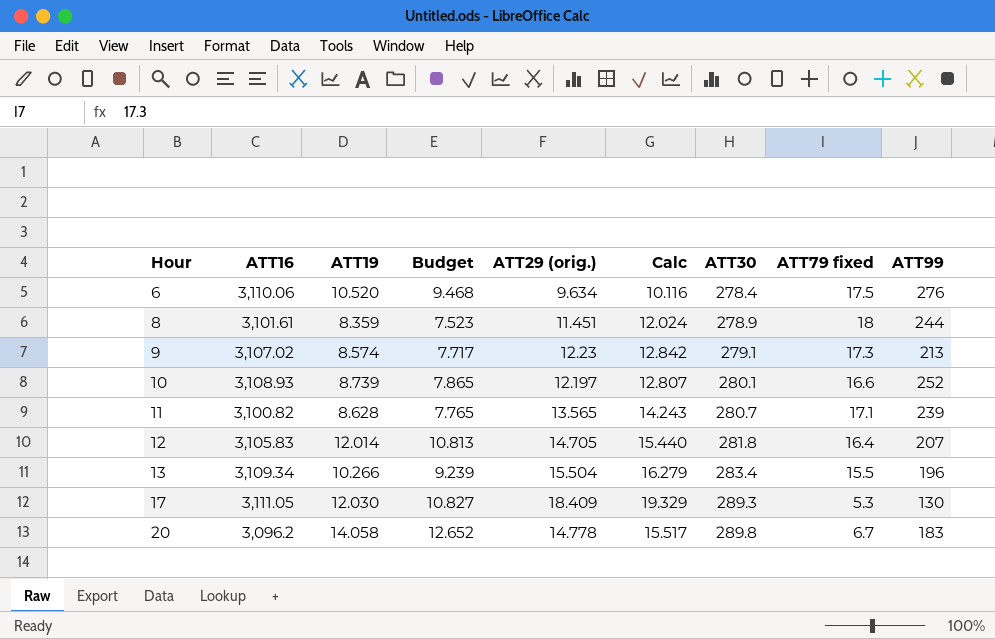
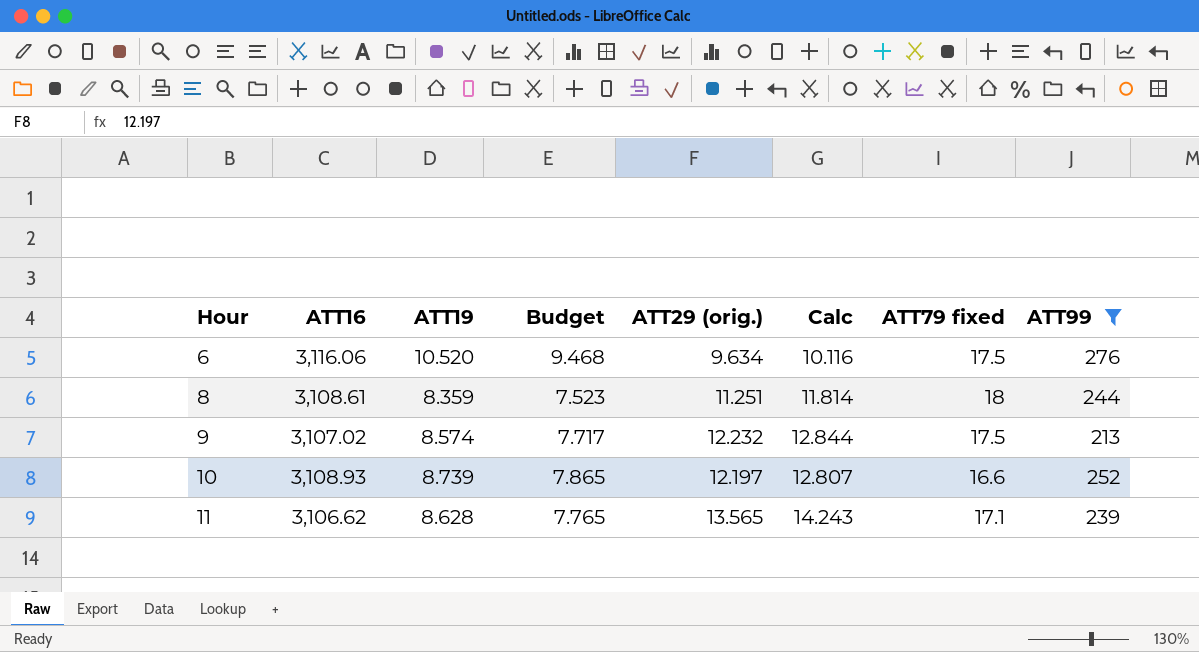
filter: none -> ATT99 >= 213
column ATT30 | position: 7 -> none
6 | ATT16: 3,110.06 -> 3,116.06
8 | ATT16: 3,101.61 -> 3,108.61
8 | ATT29 (orig.): 11.451 -> 11.251
8 | Calc: 12.024 -> 11.814
9 | ATT29 (orig.): 12.23 -> 12.232
9 | Calc: 12.842 -> 12.844
9 | ATT79 fixed: 17.3 -> 17.5
11 | ATT16: 3,100.82 -> 3,106.62

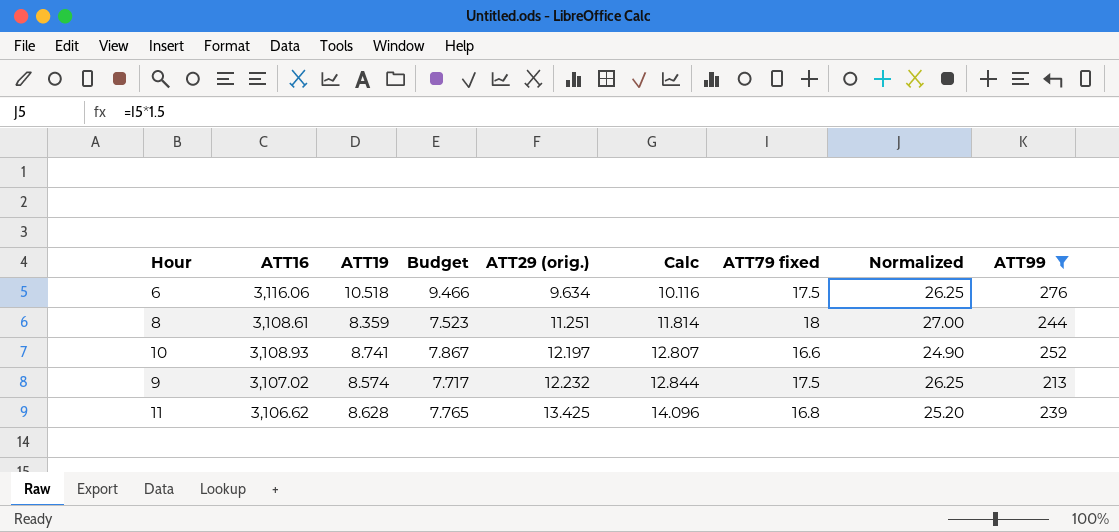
row order: Hour ascending -> ATT29 (orig.) ascending
column Normalized | formula: none -> [ATT79 fixed] * 1.5
6 | ATT19: 10.520 -> 10.518
6 | Budget: 9.468 -> 9.466
10 | ATT19: 8.739 -> 8.741
10 | Budget: 7.865 -> 7.867
11 | ATT29 (orig.): 13.565 -> 13.425
11 | Calc: 14.243 -> 14.096
11 | ATT79 fixed: 17.1 -> 16.8

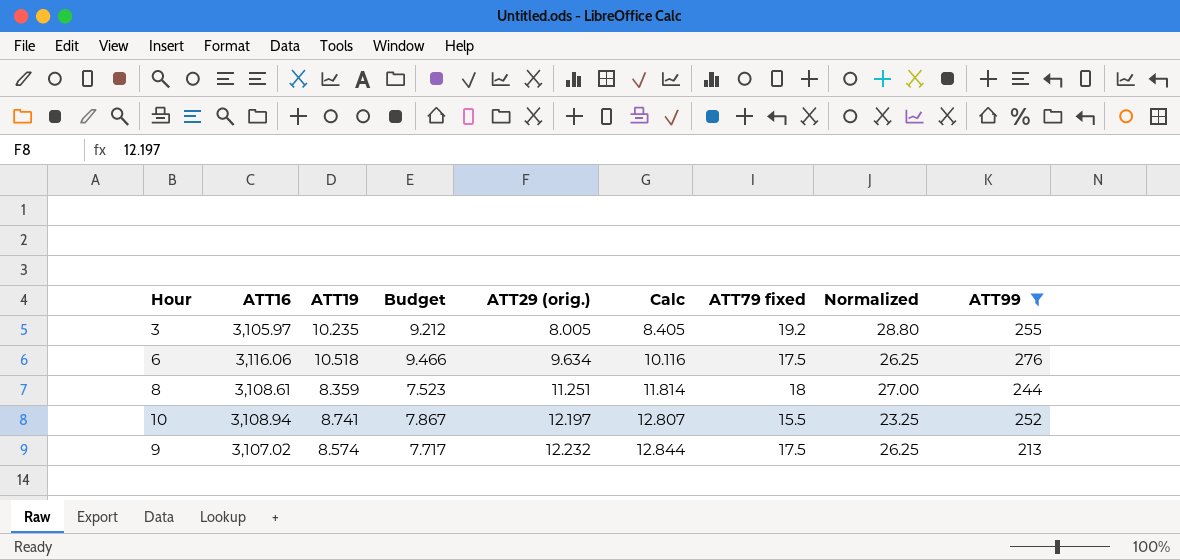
row 11: 3,106.62 | 8.628 | 7.765 | 13.425 | 14.096 | 16.8 | 25.20 | 239 -> none
row 3: none -> 3,105.97 | 10.235 | 9.212 | 8.005 | 8.405 | 19.2 | 28.80 | 255
10 | ATT16: 3,108.93 -> 3,108.94
10 | ATT79 fixed: 16.6 -> 15.5
10 | Normalized: 24.90 -> 23.25

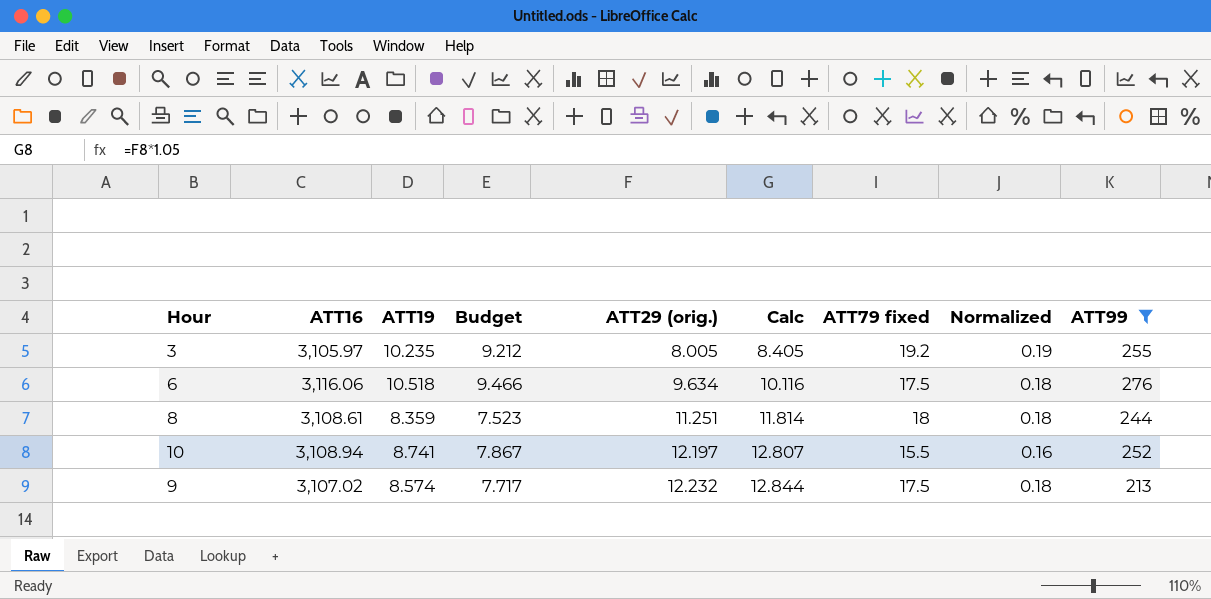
column Normalized | formula: [ATT79 fixed] * 1.5 -> [ATT79 fixed] * 0.01

